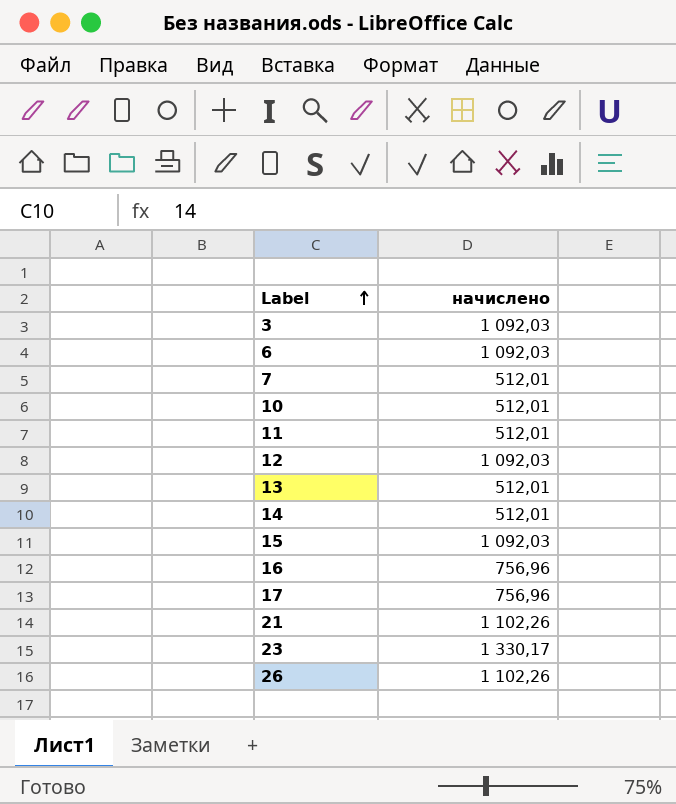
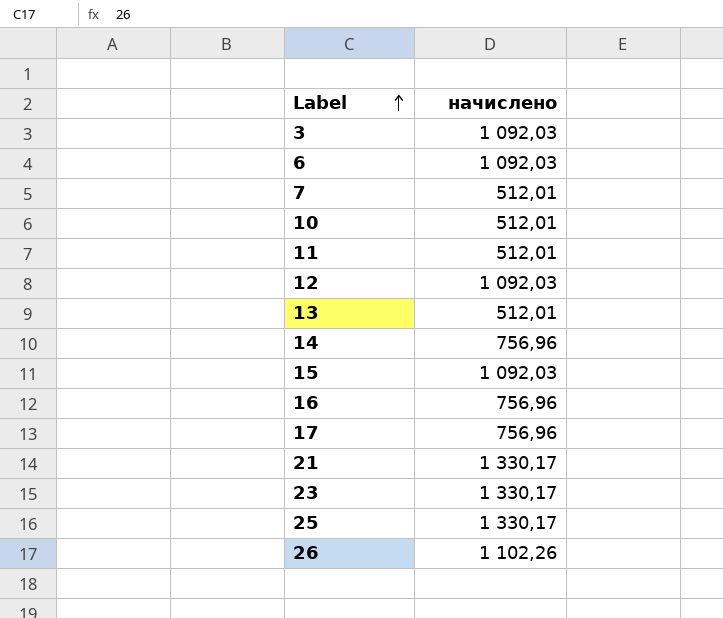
14 | начислено: 512,01 -> 756,96
21 | начислено: 1 102,26 -> 1 330,17
row 25: none -> 1 330,17

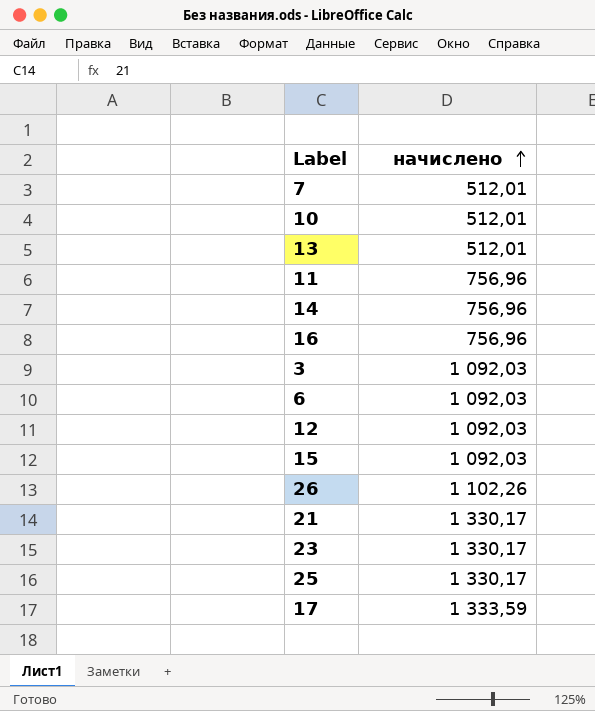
row order: Label ascending -> начислено ascending
11 | начислено: 512,01 -> 756,96
17 | начислено: 756,96 -> 1 333,59

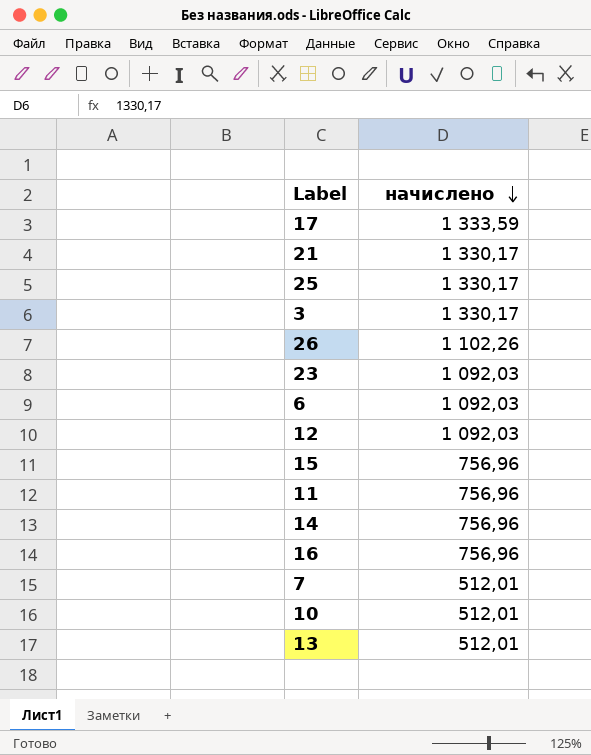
row order: начислено ascending -> начислено descending
3 | начислено: 1 092,03 -> 1 330,17
23 | начислено: 1 330,17 -> 1 092,03
15 | начислено: 1 092,03 -> 756,96

